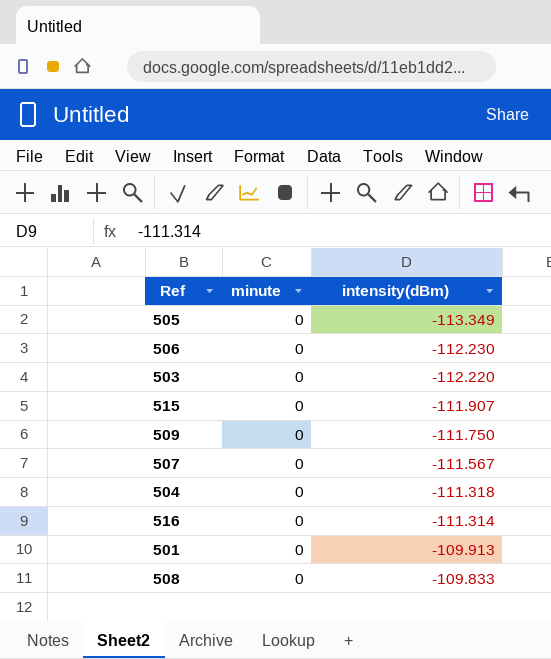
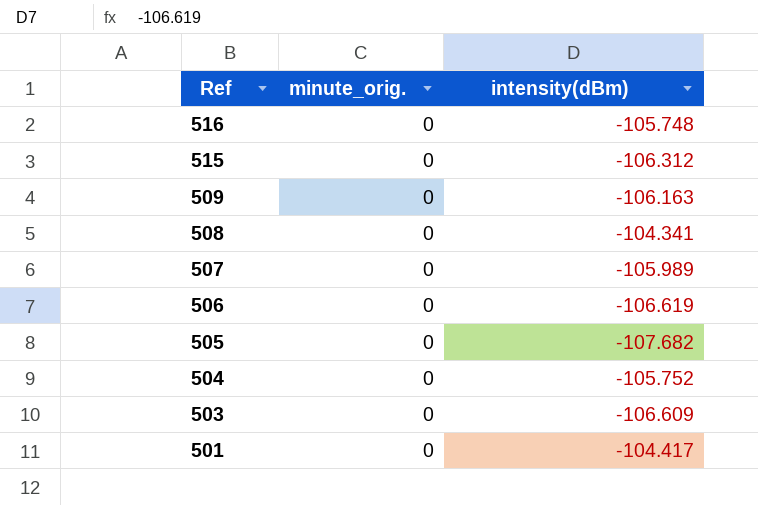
row order: intensity(dBm) ascending -> Ref descending
column name: minute -> minute_orig.
516 | intensity(dBm): -111.314 -> -105.748
515 | intensity(dBm): -111.907 -> -106.312
509 | intensity(dBm): -111.750 -> -106.163
508 | intensity(dBm): -109.833 -> -104.341
507 | intensity(dBm): -111.567 -> -105.989
506 | intensity(dBm): -112.230 -> -106.619
505 | intensity(dBm): -113.349 -> -107.682
504 | intensity(dBm): -111.318 -> -105.752
503 | intensity(dBm): -112.220 -> -106.609
501 | intensity(dBm): -109.913 -> -104.417

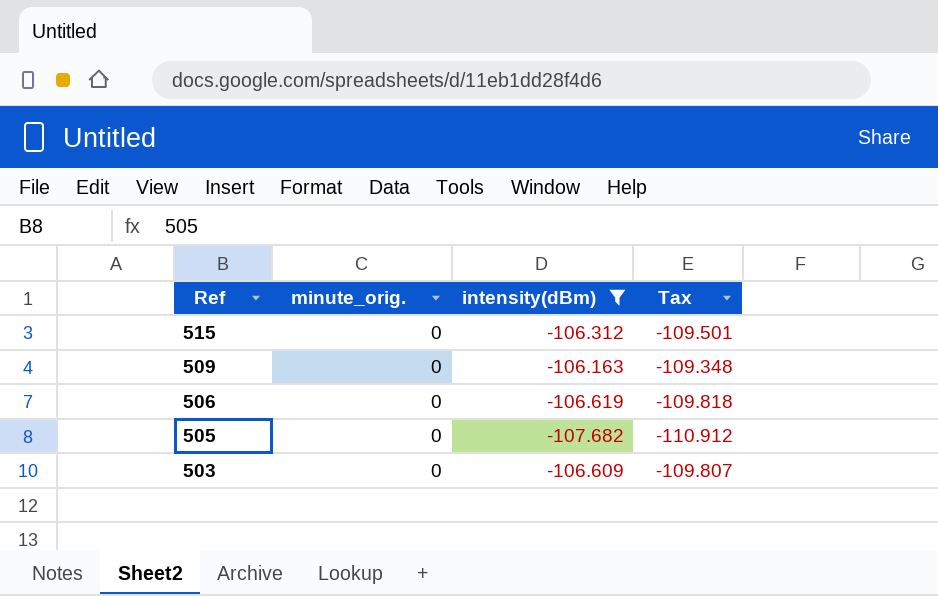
filter: none -> intensity(dBm) <= -106.163
column Tax | formula: none -> [intensity(dBm)] * 1.03

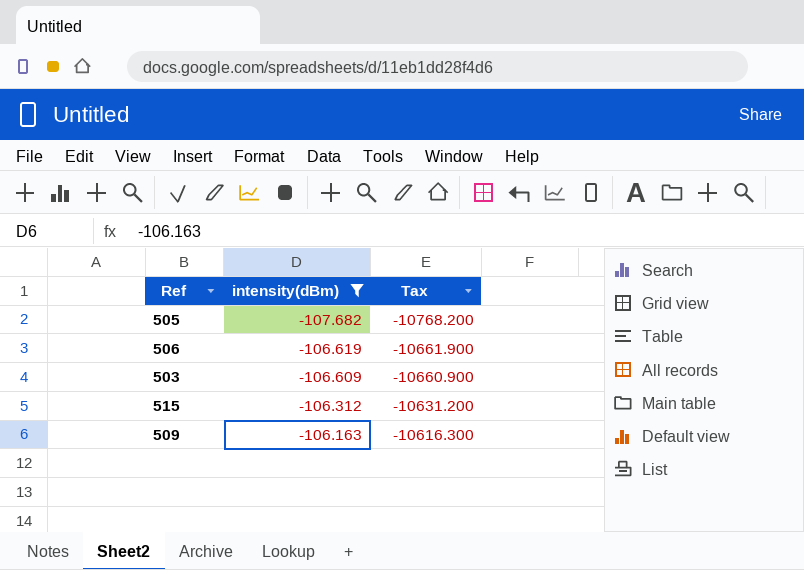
row order: Ref descending -> intensity(dBm) ascending
column minute_orig. | position: 2 -> none
column Tax | formula: [intensity(dBm)] * 1.03 -> [intensity(dBm)] * 100

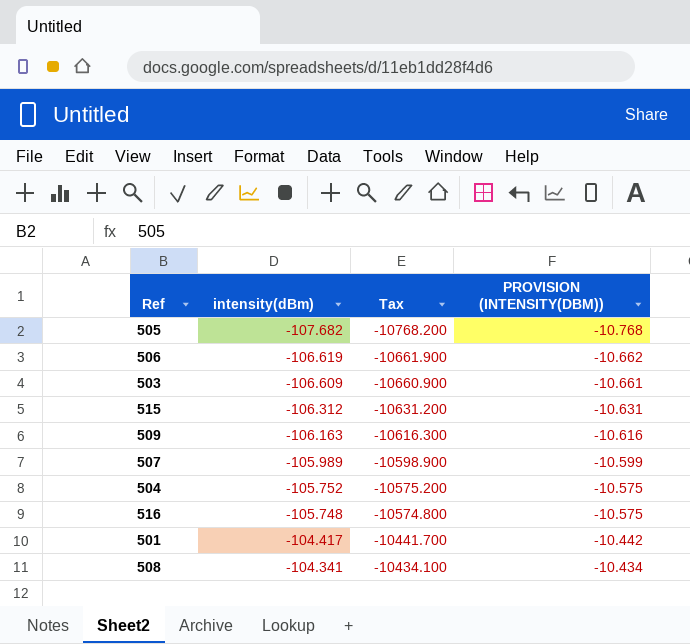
filter: intensity(dBm) <= -106.163 -> none
column PROVISION (INTENSITY(DBM)) | formula: none -> [intensity(dBm)] * 0.1

